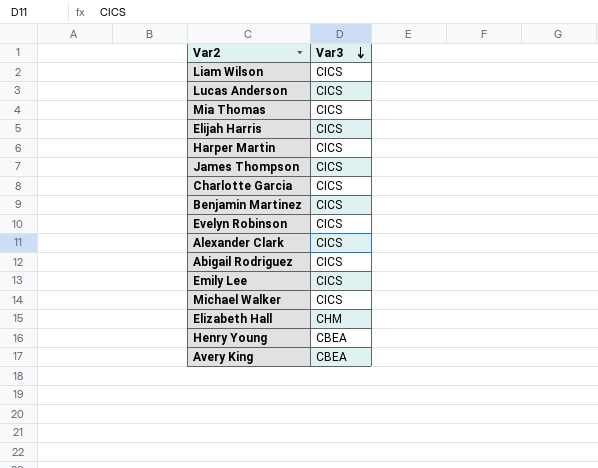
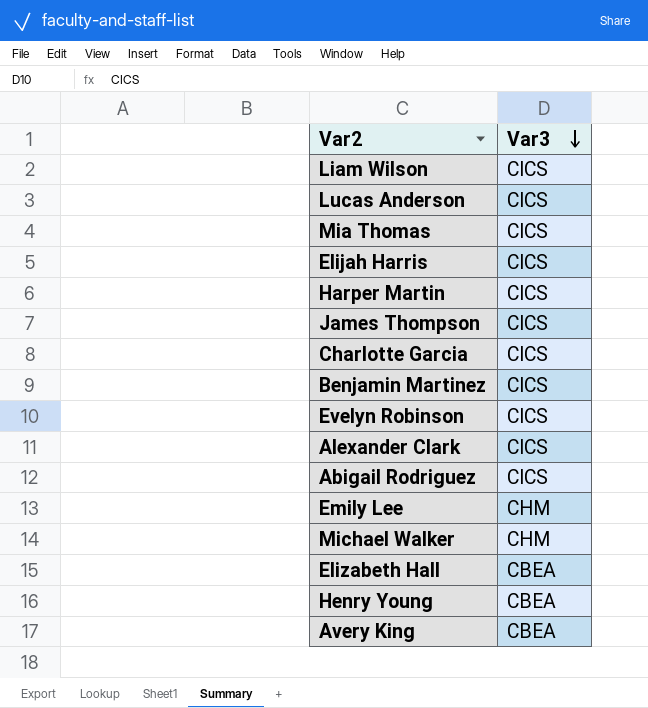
Emily Lee | Var3: CICS -> CHM
Michael Walker | Var3: CICS -> CHM
Elizabeth Hall | Var3: CHM -> CBEA

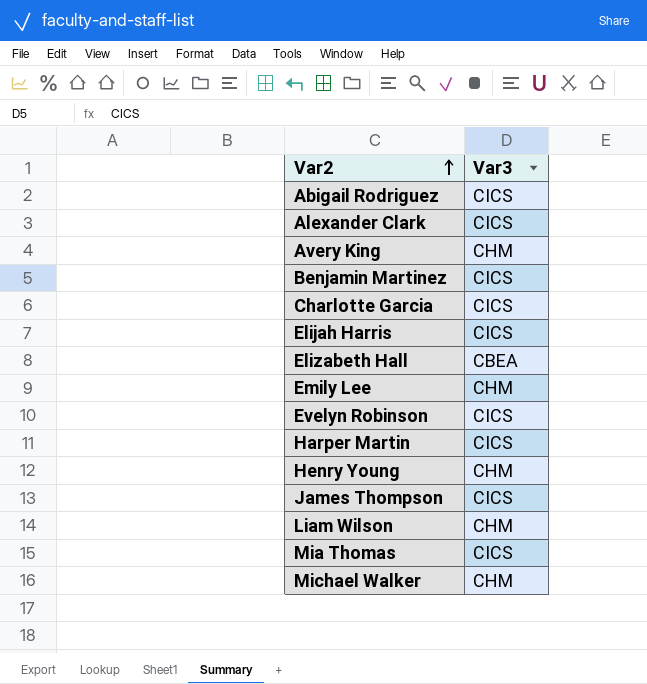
row order: Var3 descending -> Var2 ascending
row Lucas Anderson: CICS -> none
Avery King | Var3: CBEA -> CHM
Henry Young | Var3: CBEA -> CHM
Liam Wilson | Var3: CICS -> CHM

